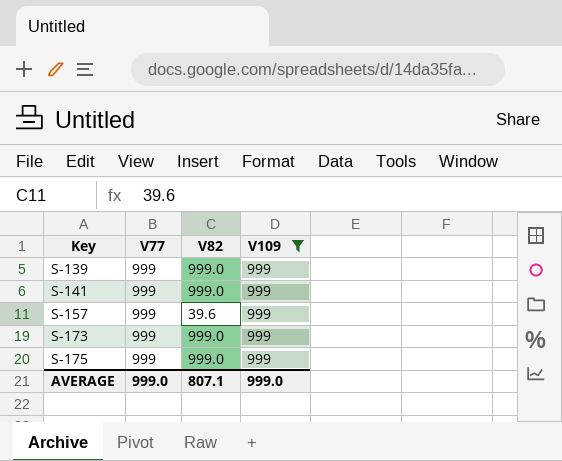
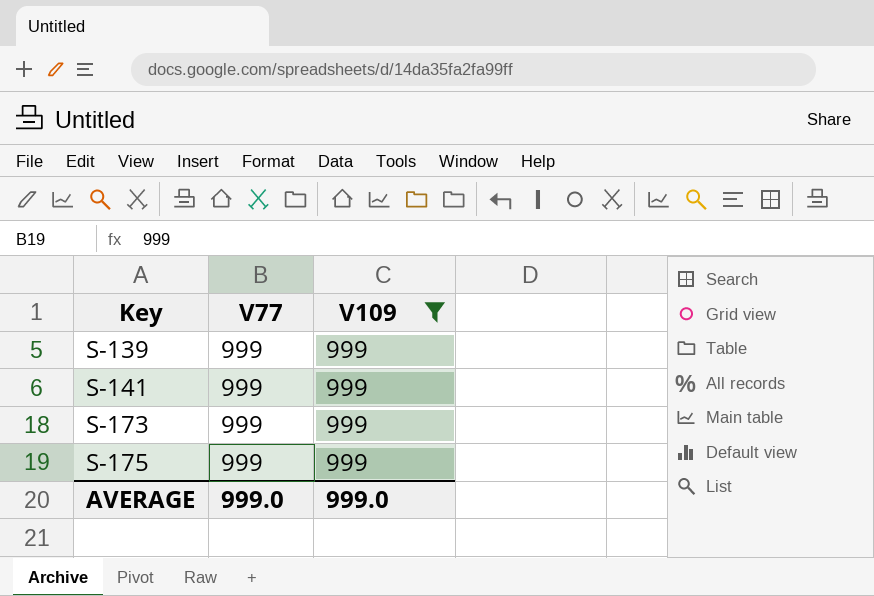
column V82 | position: 3 -> none
row S-157: 999 | 39.6 | 999 -> none

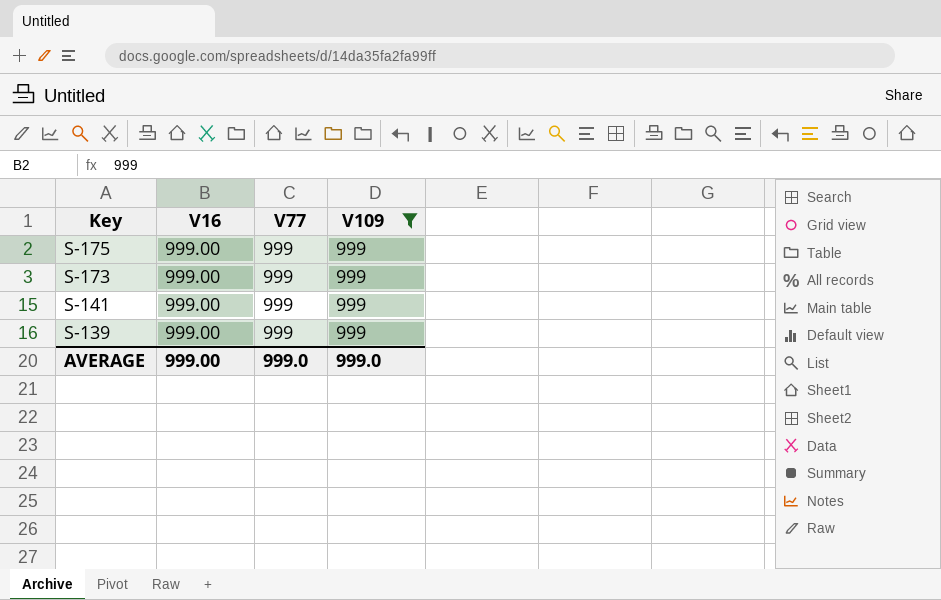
row order: Key ascending -> Key descending
column V16 | position: none -> 2

